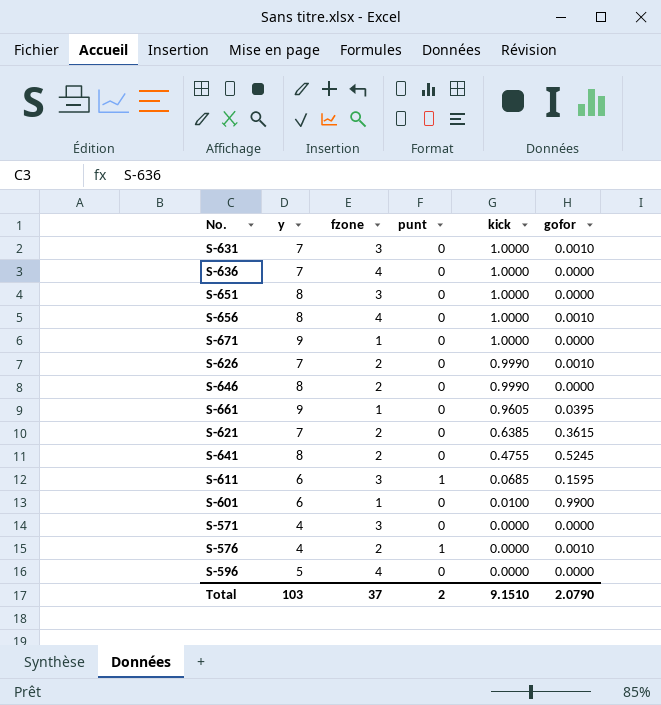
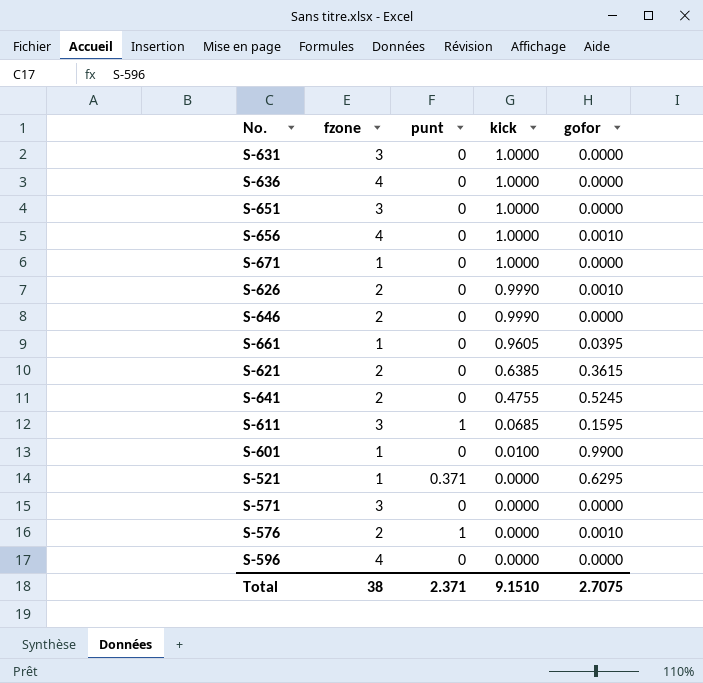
column y | position: 2 -> none
S-631 | gofor: 0.0010 -> 0.0000
row S-521: none -> 1 | 0.371 | 0.0000 | 0.6295
Total | fzone: 37 -> 38
Total | punt: 2 -> 2.371
Total | gofor: 2.0790 -> 2.7075

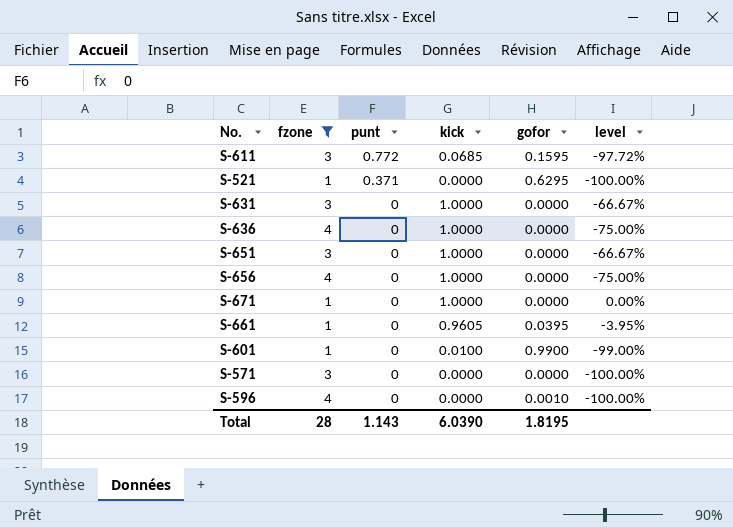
filter: none -> fzone != 2
row order: kick descending -> punt descending
column level | formula: none -> ([kick] - [fzone]) / [fzone]
S-611 | punt: 1 -> 0.772
S-656 | gofor: 0.0010 -> 0.0000
S-596 | gofor: 0.0000 -> 0.0010
Total | fzone: 38 -> 28
Total | punt: 2.371 -> 1.143
Total | kick: 9.1510 -> 6.0390
Total | gofor: 2.7075 -> 1.8195

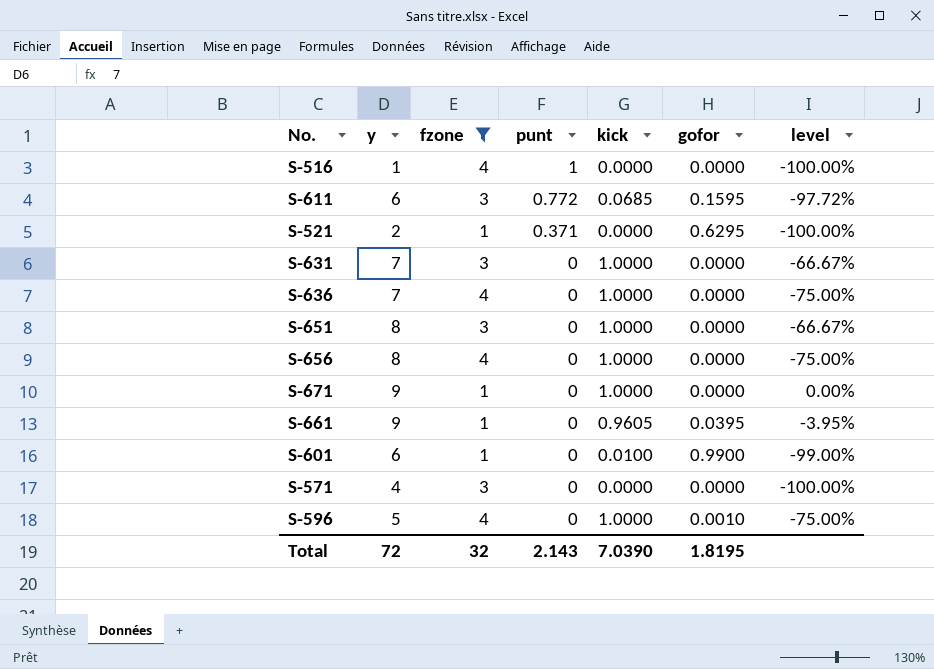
column y | position: none -> 2
row S-516: none -> 1 | 4 | 1 | 0.0000 | 0.0000 | -100.00%
S-596 | kick: 0.0000 -> 1.0000
S-596 | level: -100.00% -> -75.00%
Total | fzone: 28 -> 32
Total | punt: 1.143 -> 2.143
Total | kick: 6.0390 -> 7.0390

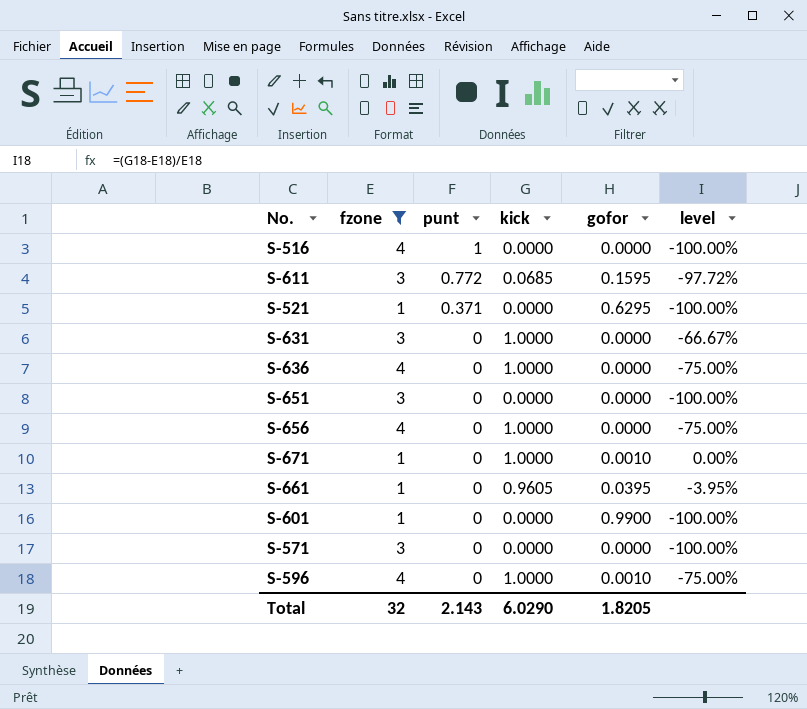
column y | position: 2 -> none
S-651 | kick: 1.0000 -> 0.0000
S-651 | level: -66.67% -> -100.00%
S-671 | gofor: 0.0000 -> 0.0010
S-601 | kick: 0.0100 -> 0.0000
S-601 | level: -99.00% -> -100.00%
Total | kick: 7.0390 -> 6.0290
Total | gofor: 1.8195 -> 1.8205

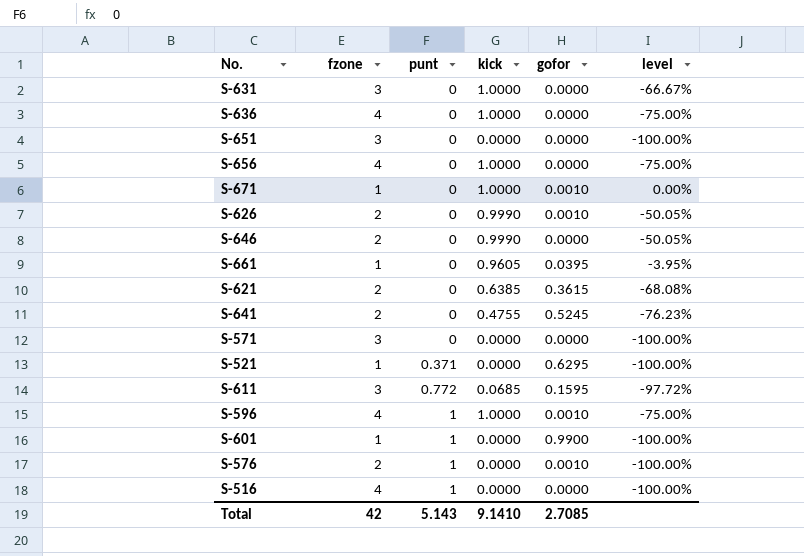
filter: fzone != 2 -> none
row order: punt descending -> punt ascending
S-596 | punt: 0 -> 1
S-601 | punt: 0 -> 1
Total | fzone: 32 -> 42
Total | punt: 2.143 -> 5.143
Total | kick: 6.0290 -> 9.1410
Total | gofor: 1.8205 -> 2.7085

